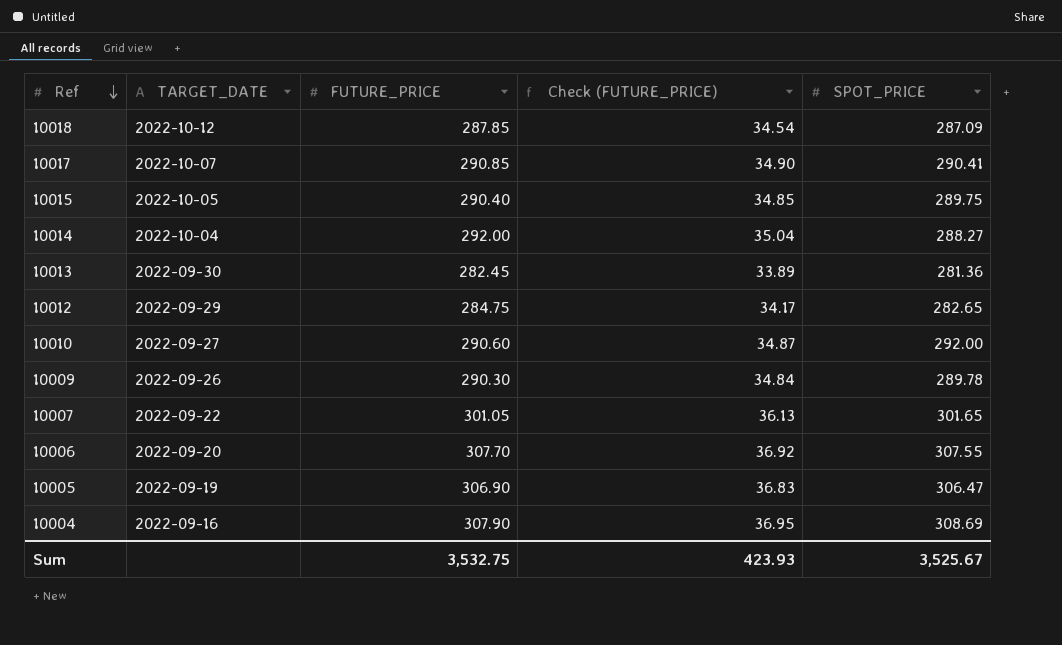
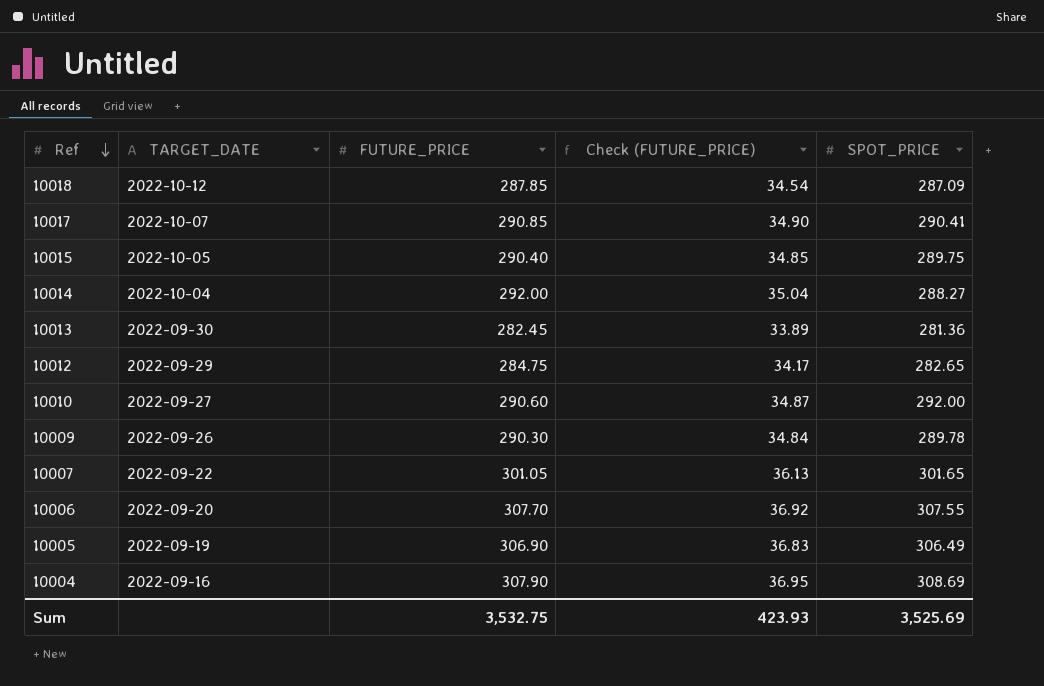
10005 | SPOT_PRICE: 306.47 -> 306.49
Sum | SPOT_PRICE: 3,525.67 -> 3,525.69

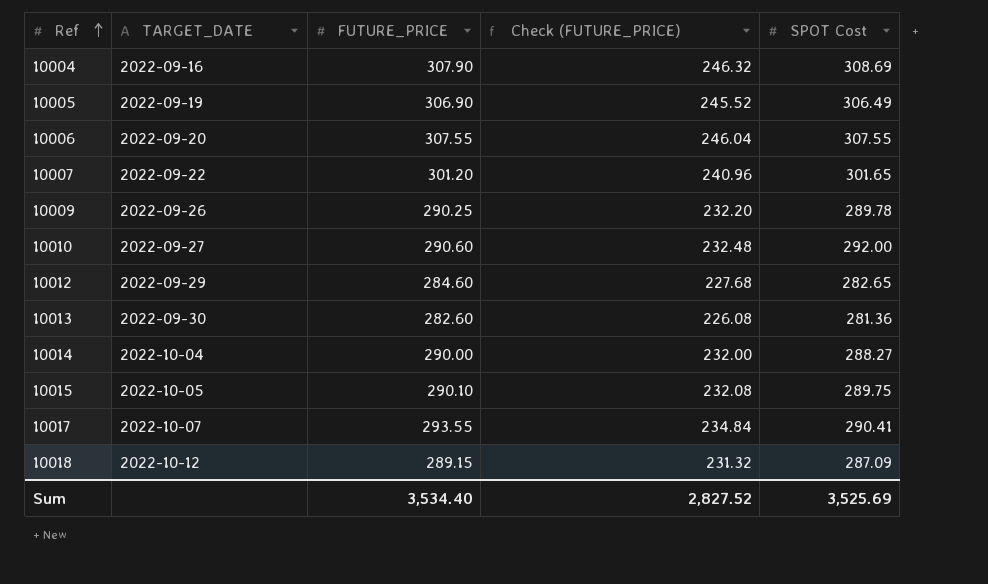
row order: Ref descending -> Ref ascending
column Check (FUTURE_PRICE) | formula: [FUTURE_PRICE] * 0.12 -> [FUTURE_PRICE] * 0.8
column name: SPOT_PRICE -> SPOT Cost
10006 | FUTURE_PRICE: 307.70 -> 307.55
10007 | FUTURE_PRICE: 301.05 -> 301.20
10009 | FUTURE_PRICE: 290.30 -> 290.25
10012 | FUTURE_PRICE: 284.75 -> 284.60
10013 | FUTURE_PRICE: 282.45 -> 282.60
10014 | FUTURE_PRICE: 292.00 -> 290.00
10015 | FUTURE_PRICE: 290.40 -> 290.10
10017 | FUTURE_PRICE: 290.85 -> 293.55
10018 | FUTURE_PRICE: 287.85 -> 289.15
Sum | FUTURE_PRICE: 3,532.75 -> 3,534.40
Sum | Check (FUTURE_PRICE): 423.93 -> 2,827.52

